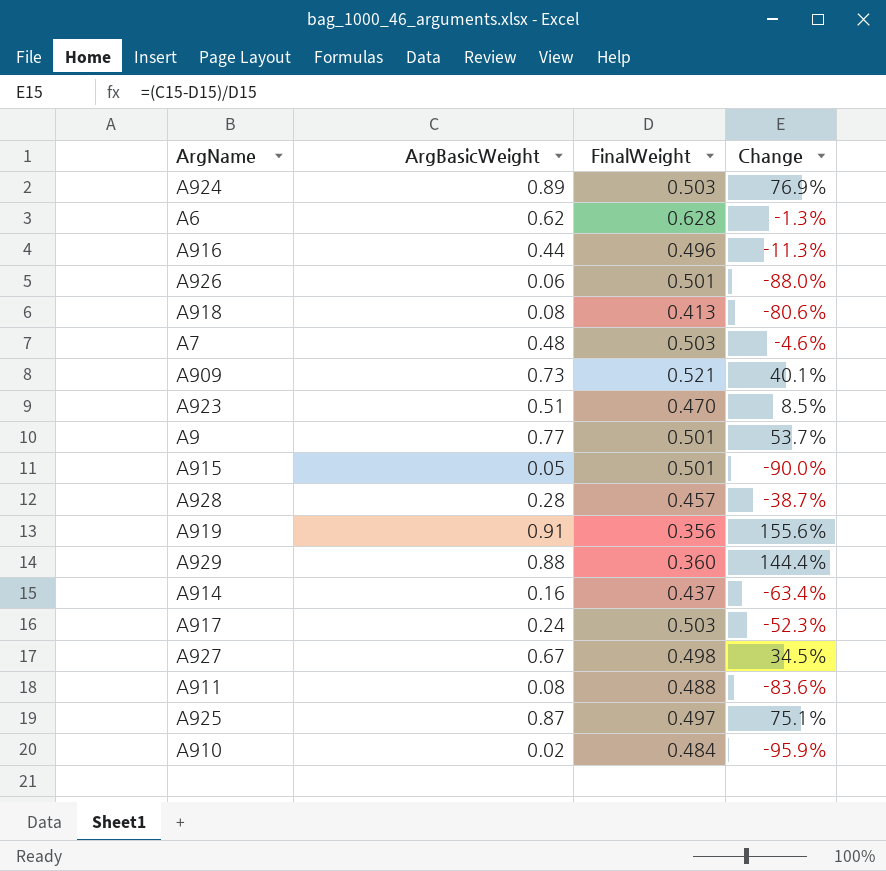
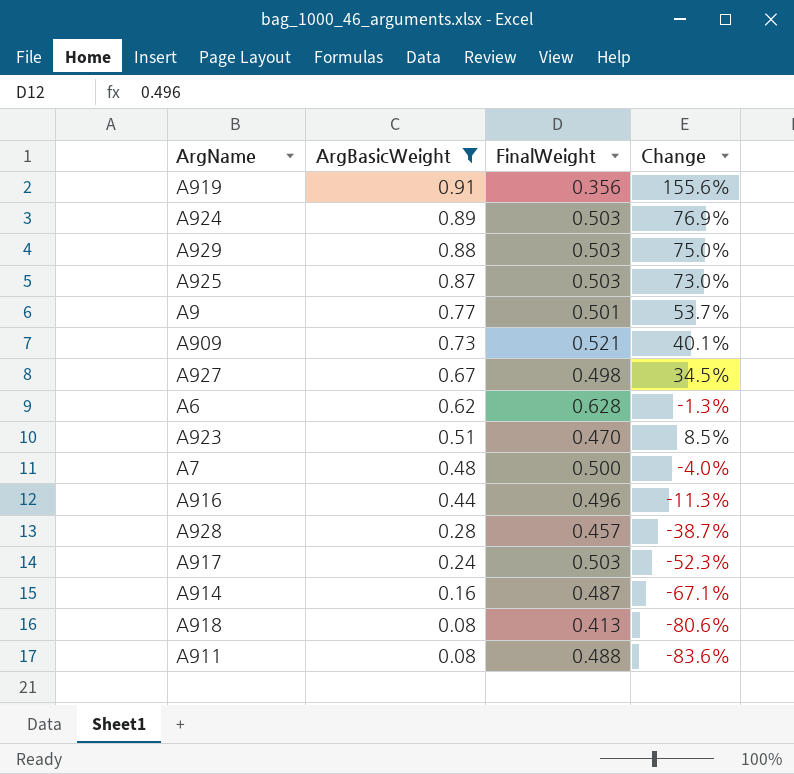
filter: none -> ArgBasicWeight >= 0.08
row order: none -> ArgBasicWeight descending
A929 | FinalWeight: 0.360 -> 0.503
A929 | Change: 144.4% -> 75.0%
A925 | FinalWeight: 0.497 -> 0.503
A925 | Change: 75.1% -> 73.0%
A7 | FinalWeight: 0.503 -> 0.500
A7 | Change: -4.6% -> -4.0%
A914 | FinalWeight: 0.437 -> 0.487
A914 | Change: -63.4% -> -67.1%

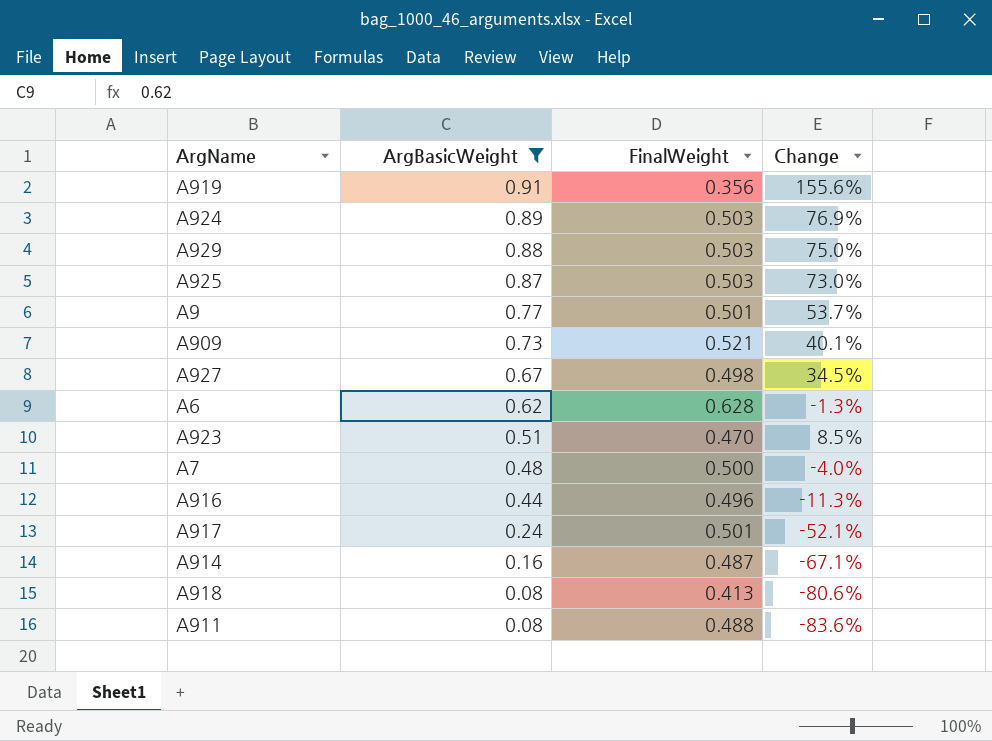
row A928: 0.28 | 0.457 | -38.7% -> none
A917 | FinalWeight: 0.503 -> 0.501
A917 | Change: -52.3% -> -52.1%

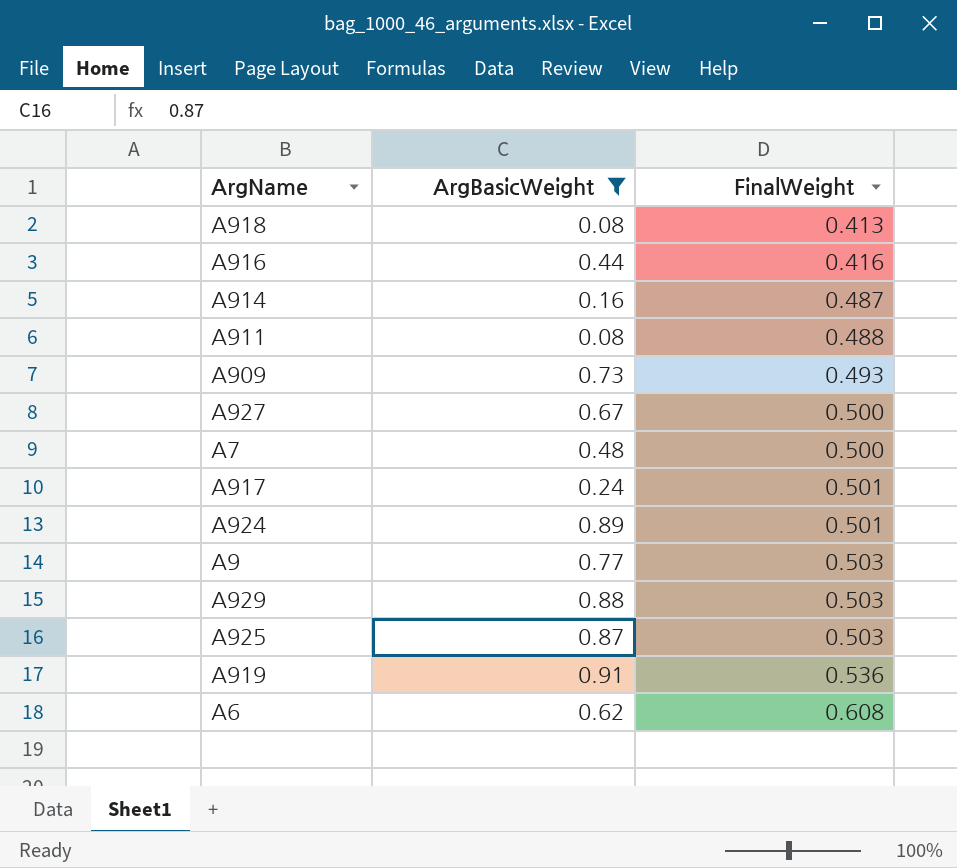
row order: ArgBasicWeight descending -> FinalWeight ascending
column Change | formula: ([ArgBasicWeight] - [FinalWeight]) / [FinalWeight] -> none
row A923: 0.51 | 0.470 | 8.5% -> none
A916 | FinalWeight: 0.496 -> 0.416
A909 | FinalWeight: 0.521 -> 0.493
A927 | FinalWeight: 0.498 -> 0.500
A924 | FinalWeight: 0.503 -> 0.501
A9 | FinalWeight: 0.501 -> 0.503
A919 | FinalWeight: 0.356 -> 0.536
A6 | FinalWeight: 0.628 -> 0.608

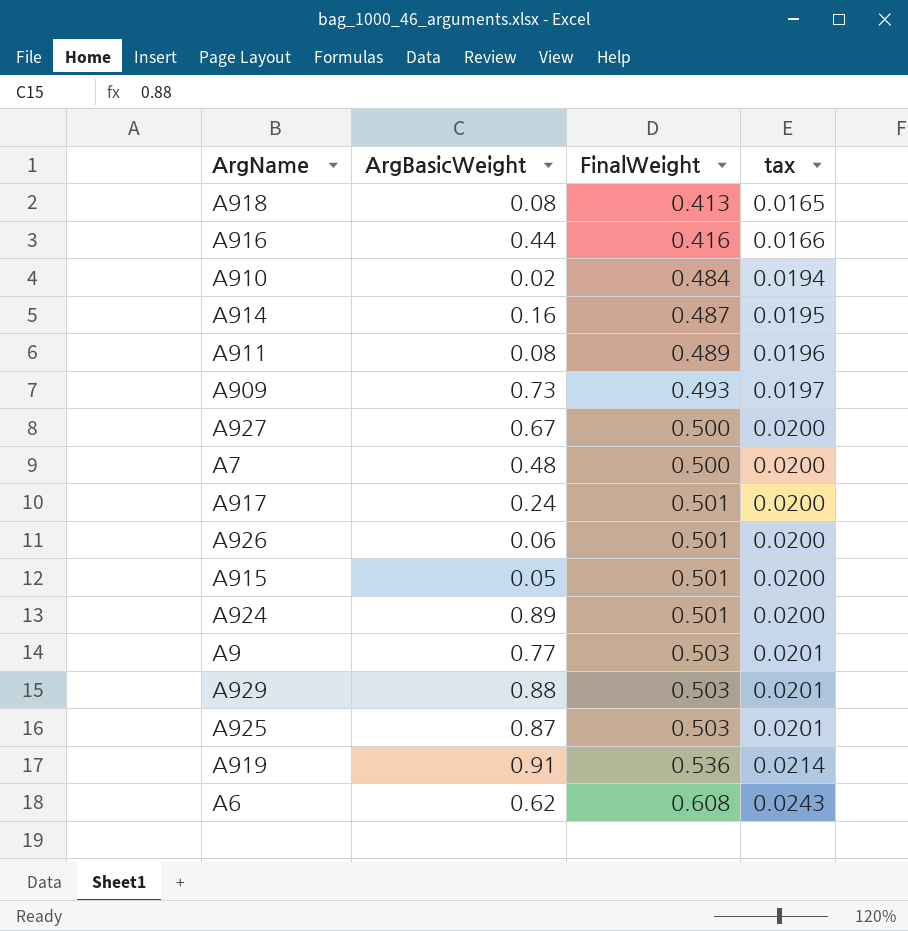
filter: ArgBasicWeight >= 0.08 -> none
column tax | formula: none -> [FinalWeight] * 0.04
A911 | FinalWeight: 0.488 -> 0.489

